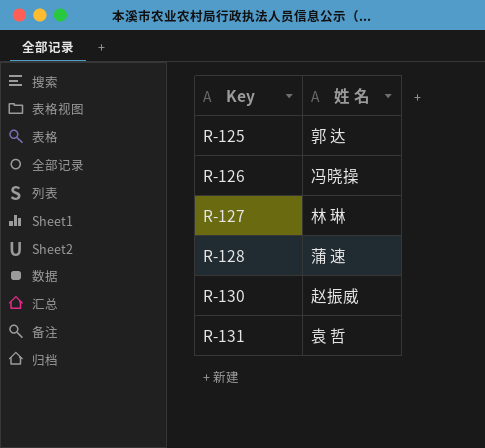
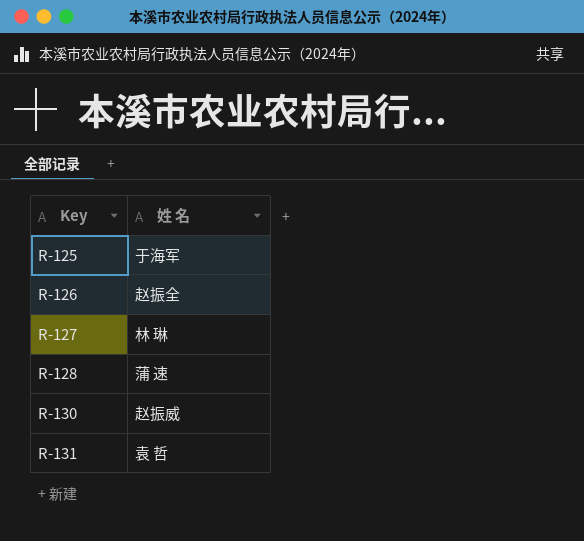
R-125 | 姓 名: 郭 达 -> 于海军
R-126 | 姓 名: 冯晓操 -> 赵振全

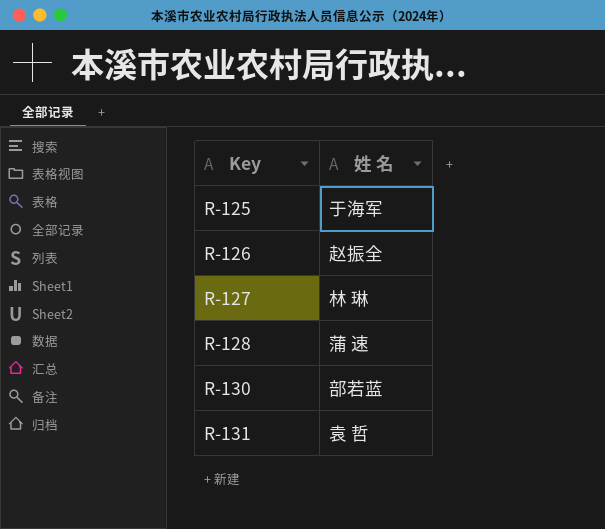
R-130 | 姓 名: 赵振威 -> 部若蓝

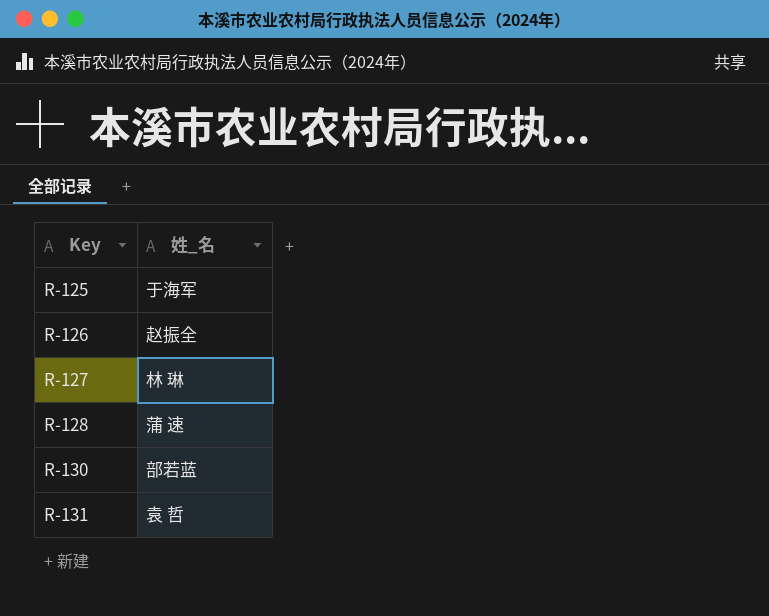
column name: 姓 名 -> 姓_名

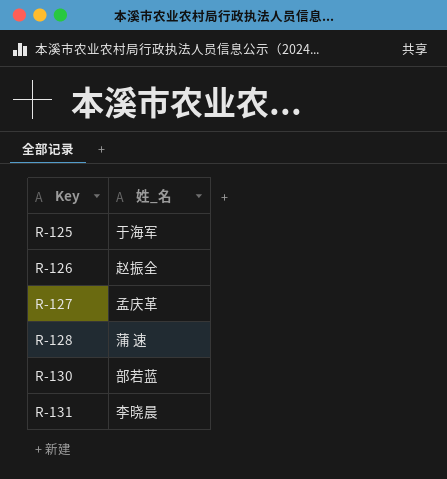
R-127 | 姓_名: 林 琳 -> 孟庆革
R-131 | 姓_名: 袁 哲 -> 李晓晨

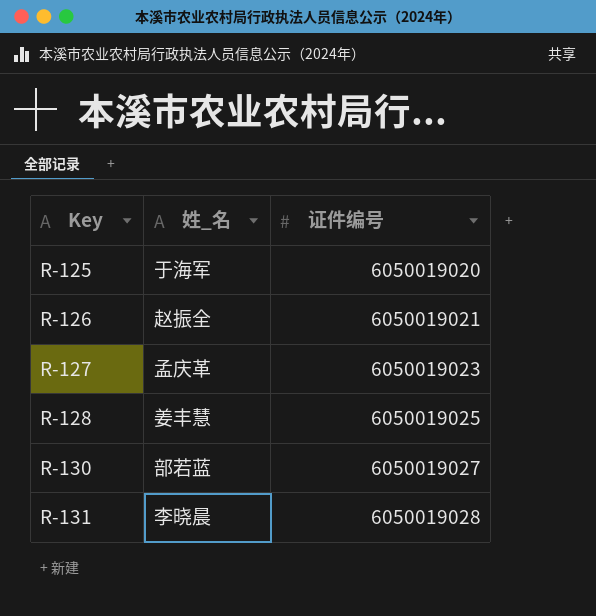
column 证件编号 | position: none -> 3
R-128 | 姓_名: 蒲 速 -> 姜丰慧

